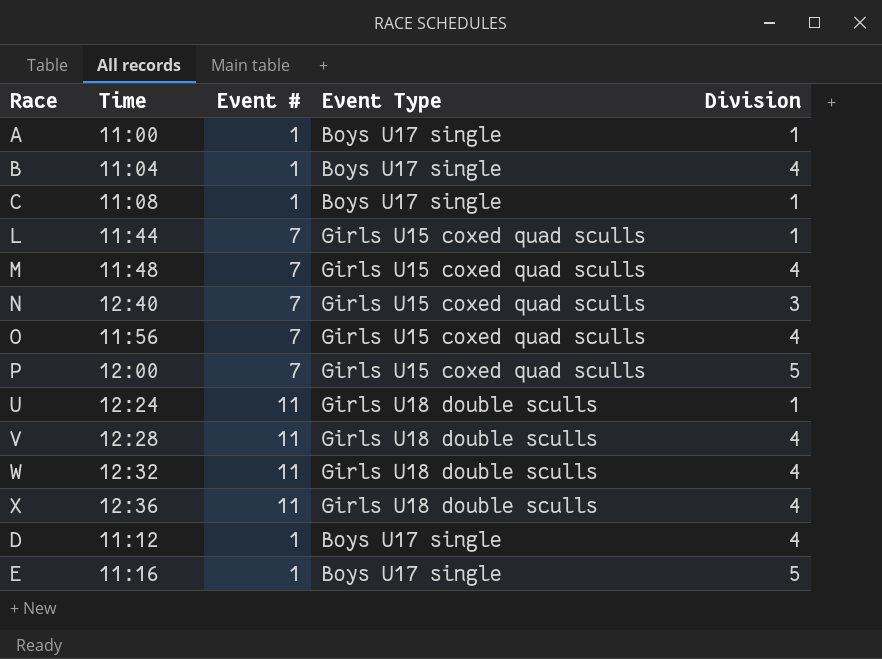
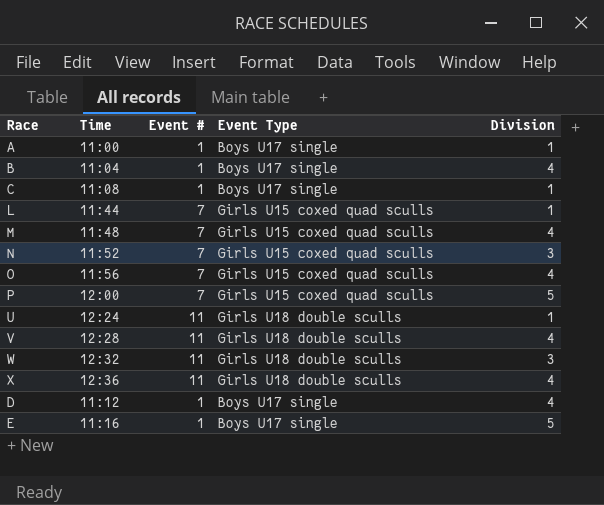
N | Time: 12:40 -> 11:52
W | Division: 4 -> 3

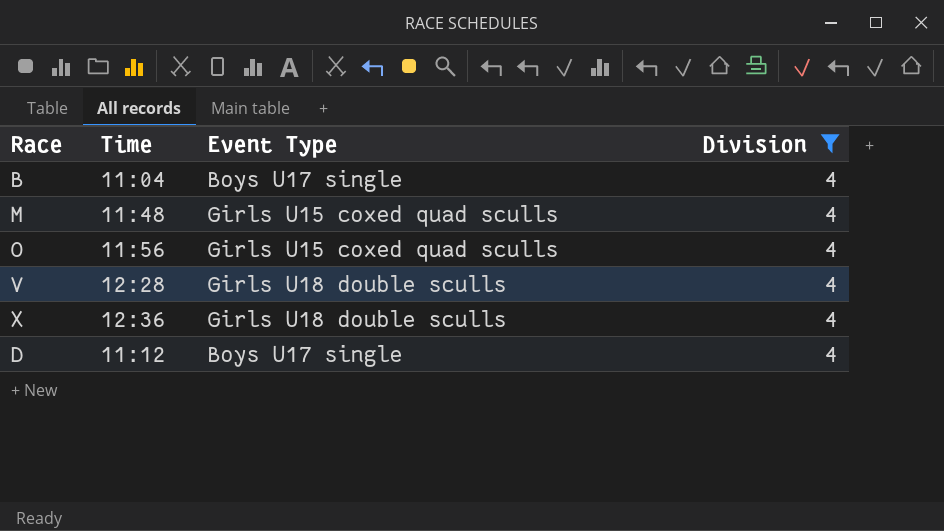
filter: none -> Division = 4
column Event # | position: 3 -> none

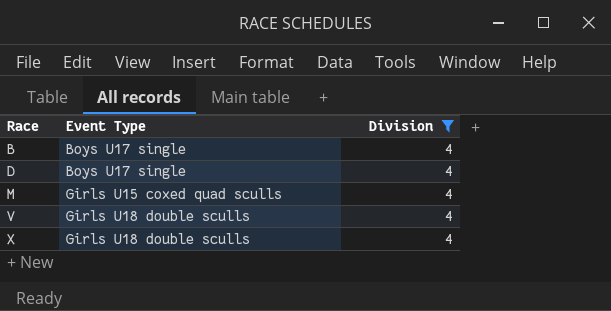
row order: none -> Race ascending
column Time | position: 2 -> none
row O: 11:56 | Girls U15 coxed quad sculls | 4 -> none

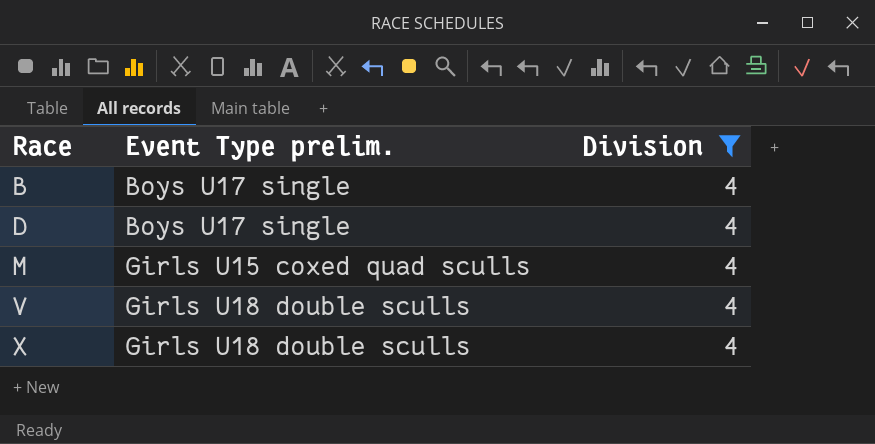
column name: Event Type -> Event Type prelim.

